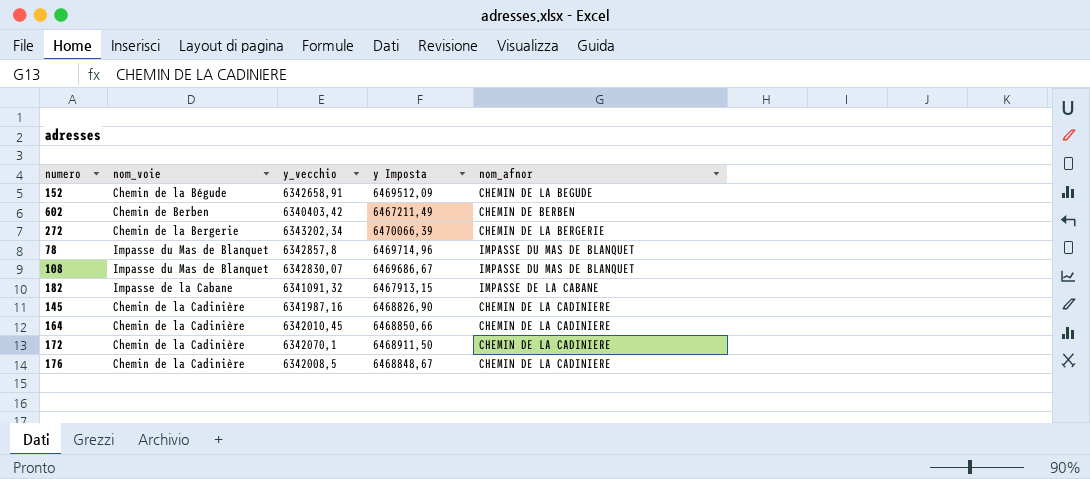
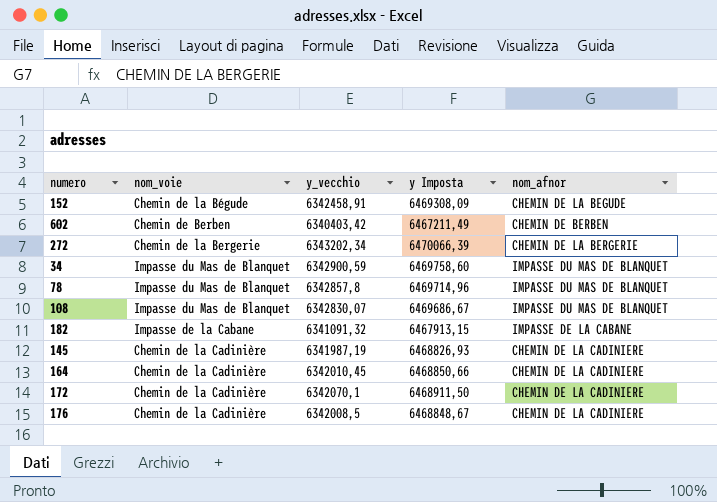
152 | y_vecchio: 6342658,91 -> 6342458,91
152 | y Imposta: 6469512,09 -> 6469308,09
row 34: none -> Impasse du Mas de Blanquet | 6342900,59 | 6469758,60 | IMPASSE DU MAS DE BLANQUET
145 | y_vecchio: 6341987,16 -> 6341987,19
145 | y Imposta: 6468826,90 -> 6468826,93

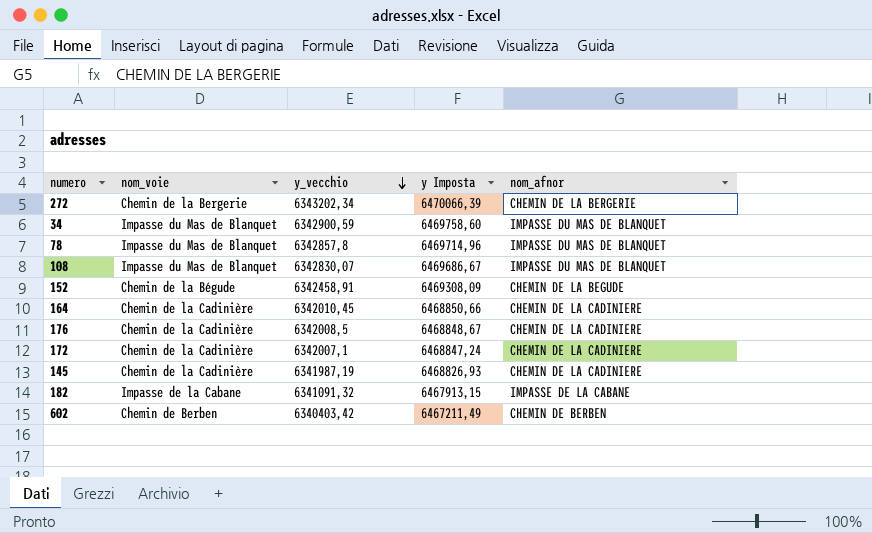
row order: none -> y_vecchio descending
172 | y_vecchio: 6342070,1 -> 6342007,1
172 | y Imposta: 6468911,50 -> 6468847,24

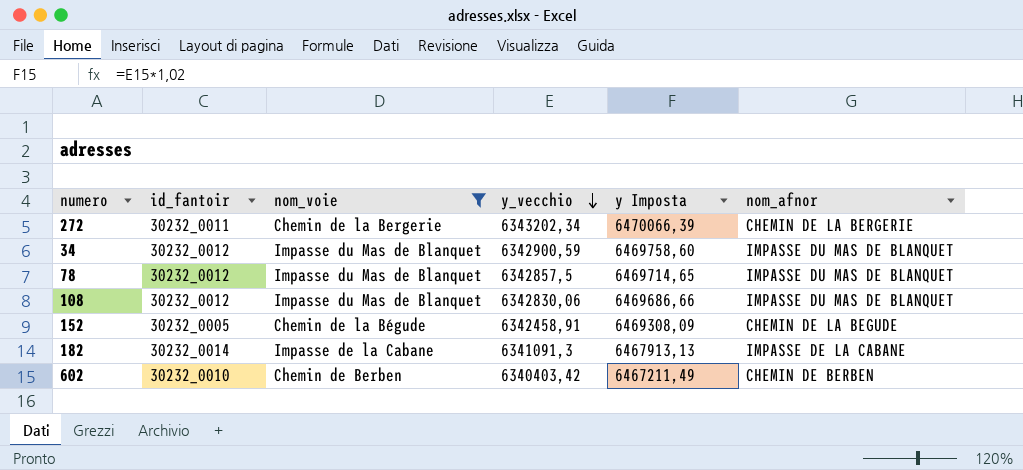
filter: none -> nom_voie != Chemin de la Cadinière
column id_fantoir | position: none -> 2
78 | y_vecchio: 6342857,8 -> 6342857,5
78 | y Imposta: 6469714,96 -> 6469714,65
108 | y_vecchio: 6342830,07 -> 6342830,06
108 | y Imposta: 6469686,67 -> 6469686,66
182 | y_vecchio: 6341091,32 -> 6341091,3
182 | y Imposta: 6467913,15 -> 6467913,13

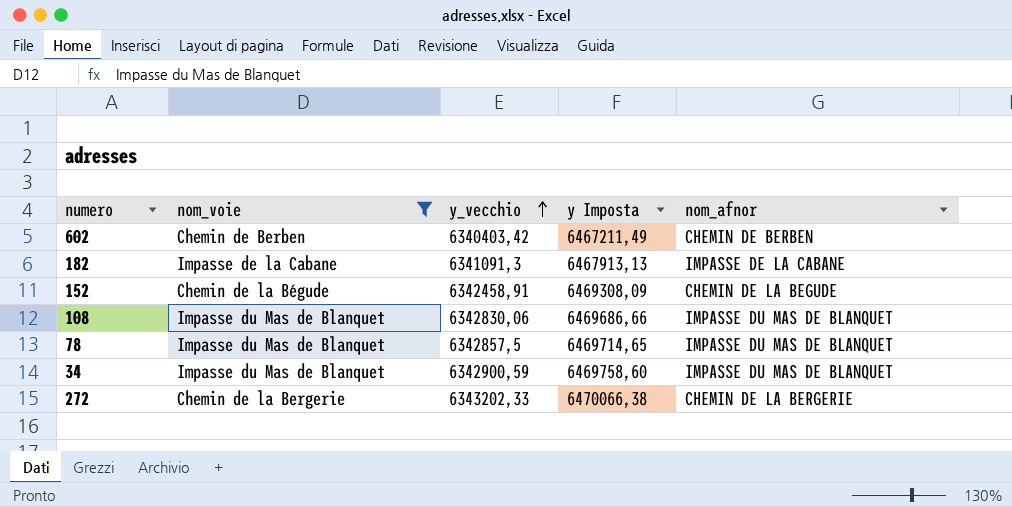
row order: y_vecchio descending -> y_vecchio ascending
column id_fantoir | position: 2 -> none
272 | y_vecchio: 6343202,34 -> 6343202,33
272 | y Imposta: 6470066,39 -> 6470066,38

